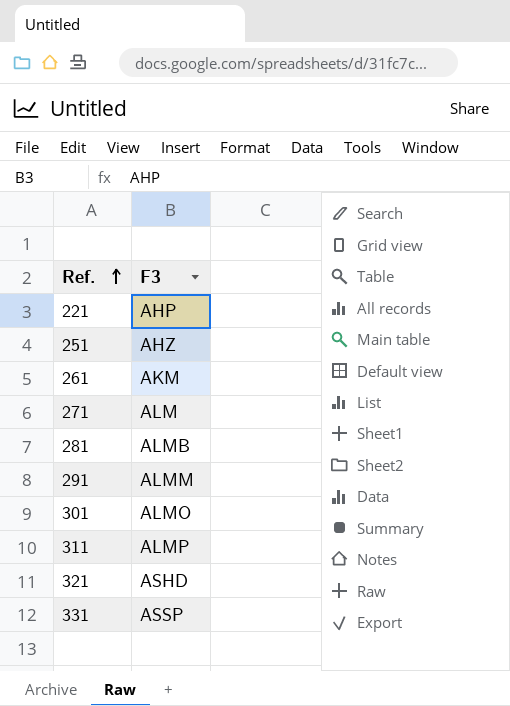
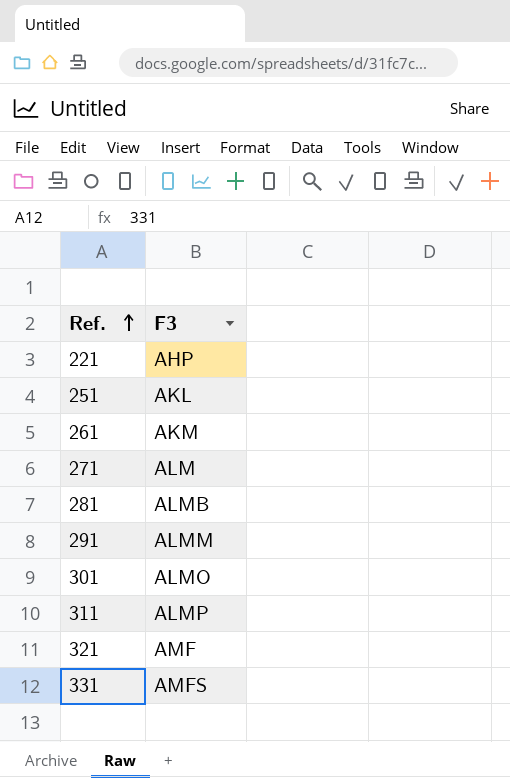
251 | F3: AHZ -> AKL
321 | F3: ASHD -> AMF
331 | F3: ASSP -> AMFS

